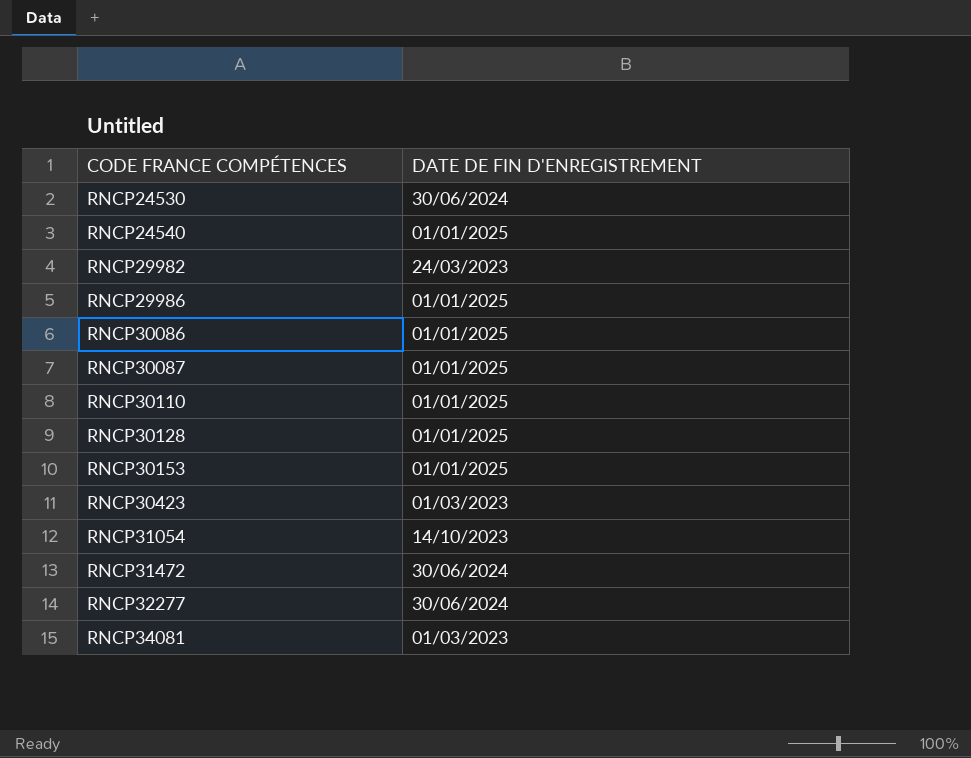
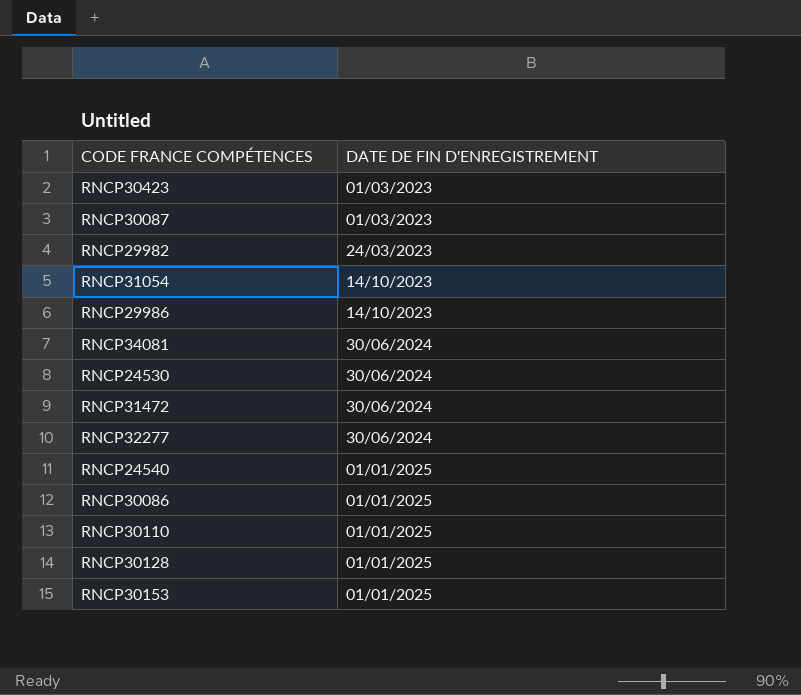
row order: CODE FRANCE COMPÉTENCES ascending -> DATE DE FIN D'ENREGISTREMENT ascending
RNCP30087 | DATE DE FIN D'ENREGISTREMENT: 01/01/2025 -> 01/03/2023
RNCP29986 | DATE DE FIN D'ENREGISTREMENT: 01/01/2025 -> 14/10/2023
RNCP34081 | DATE DE FIN D'ENREGISTREMENT: 01/03/2023 -> 30/06/2024

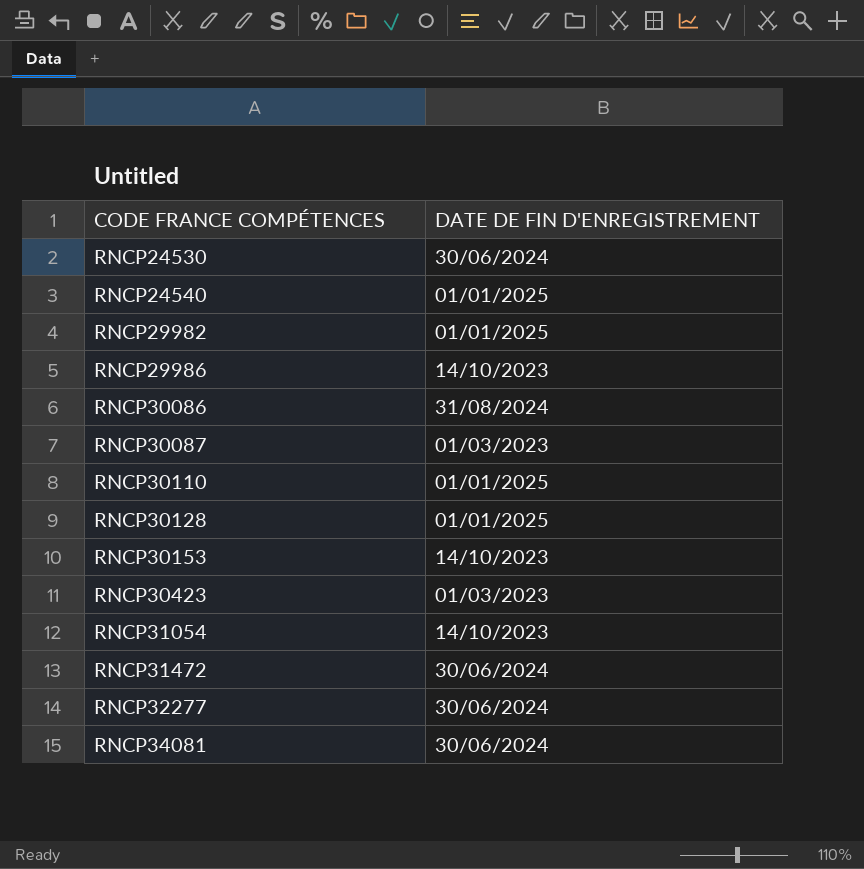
row order: DATE DE FIN D'ENREGISTREMENT ascending -> CODE FRANCE COMPÉTENCES ascending
RNCP29982 | DATE DE FIN D'ENREGISTREMENT: 24/03/2023 -> 01/01/2025
RNCP30086 | DATE DE FIN D'ENREGISTREMENT: 01/01/2025 -> 31/08/2024
RNCP30153 | DATE DE FIN D'ENREGISTREMENT: 01/01/2025 -> 14/10/2023

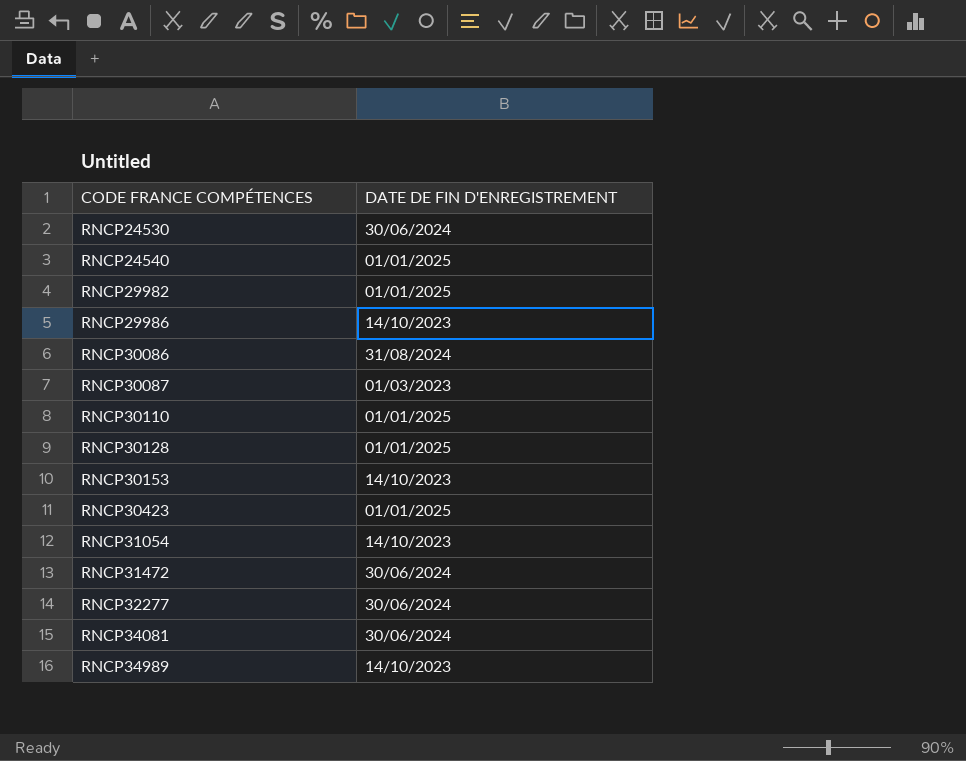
RNCP30423 | DATE DE FIN D'ENREGISTREMENT: 01/03/2023 -> 01/01/2025
row RNCP34989: none -> 14/10/2023

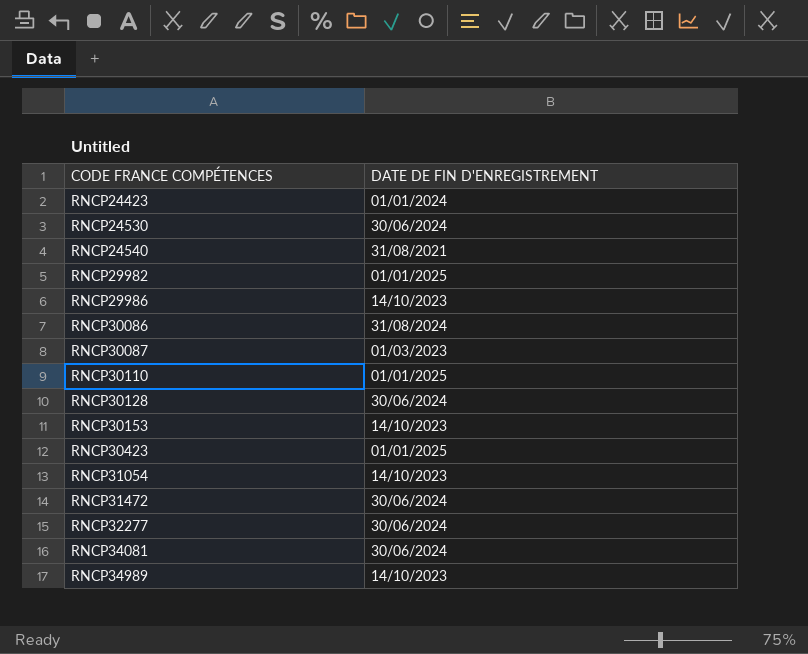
row RNCP24423: none -> 01/01/2024
RNCP24540 | DATE DE FIN D'ENREGISTREMENT: 01/01/2025 -> 31/08/2021
RNCP30128 | DATE DE FIN D'ENREGISTREMENT: 01/01/2025 -> 30/06/2024

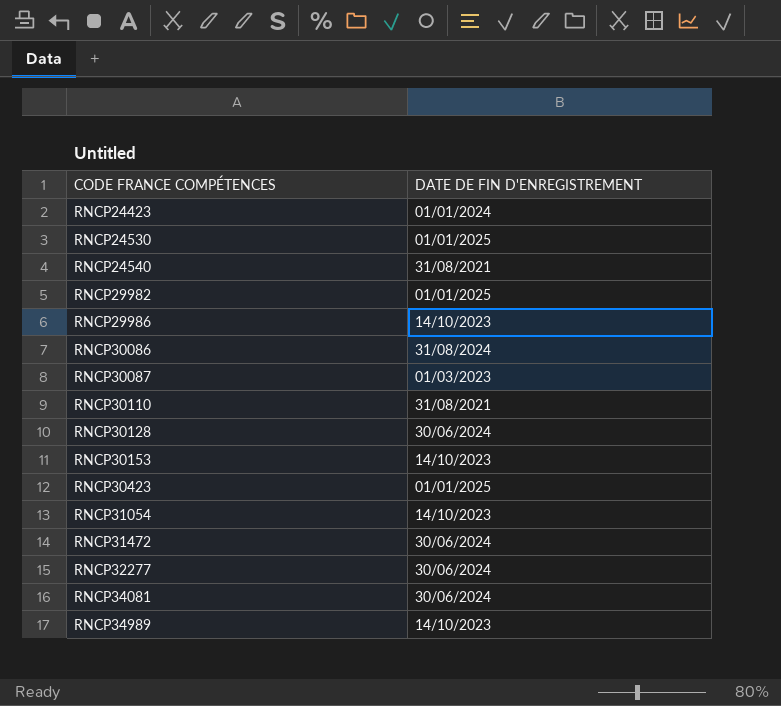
RNCP24530 | DATE DE FIN D'ENREGISTREMENT: 30/06/2024 -> 01/01/2025
RNCP30110 | DATE DE FIN D'ENREGISTREMENT: 01/01/2025 -> 31/08/2021

